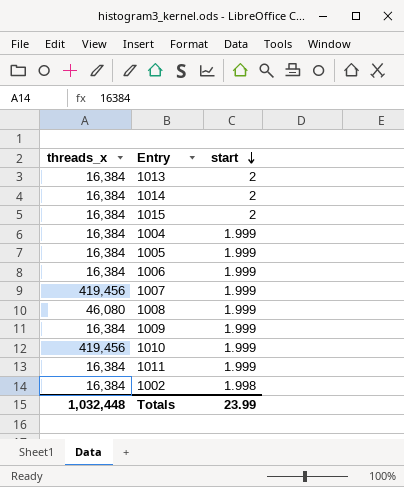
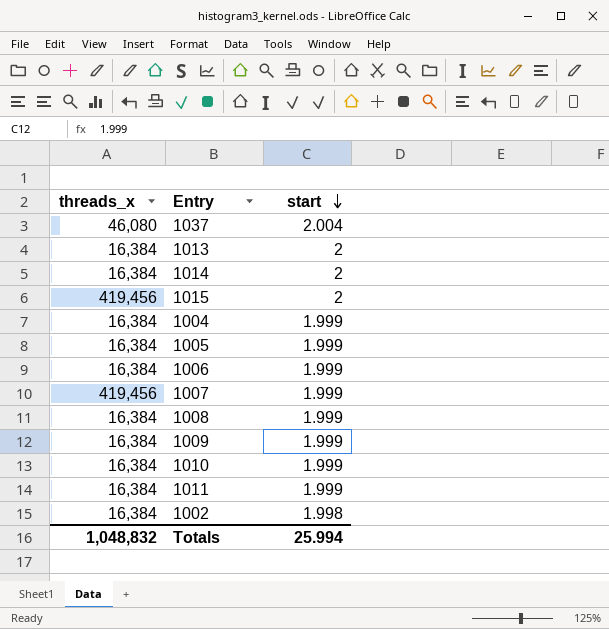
row 1037: none -> 46,080 | 2.004
1015 | threads_x: 16,384 -> 419,456
1008 | threads_x: 46,080 -> 16,384
1010 | threads_x: 419,456 -> 16,384
Totals | threads_x: 1,032,448 -> 1,048,832
Totals | start: 23.99 -> 25.994

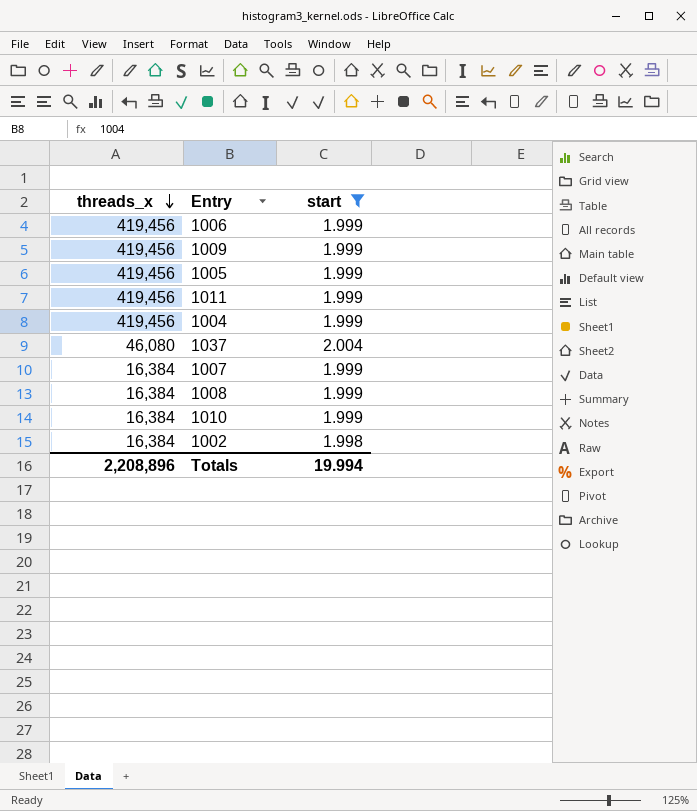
filter: none -> start != 2
row order: start descending -> threads_x descending
1006 | threads_x: 16,384 -> 419,456
1009 | threads_x: 16,384 -> 419,456
1005 | threads_x: 16,384 -> 419,456
1011 | threads_x: 16,384 -> 419,456
1004 | threads_x: 16,384 -> 419,456
1007 | threads_x: 419,456 -> 16,384
Totals | threads_x: 1,048,832 -> 2,208,896
Totals | start: 25.994 -> 19.994

